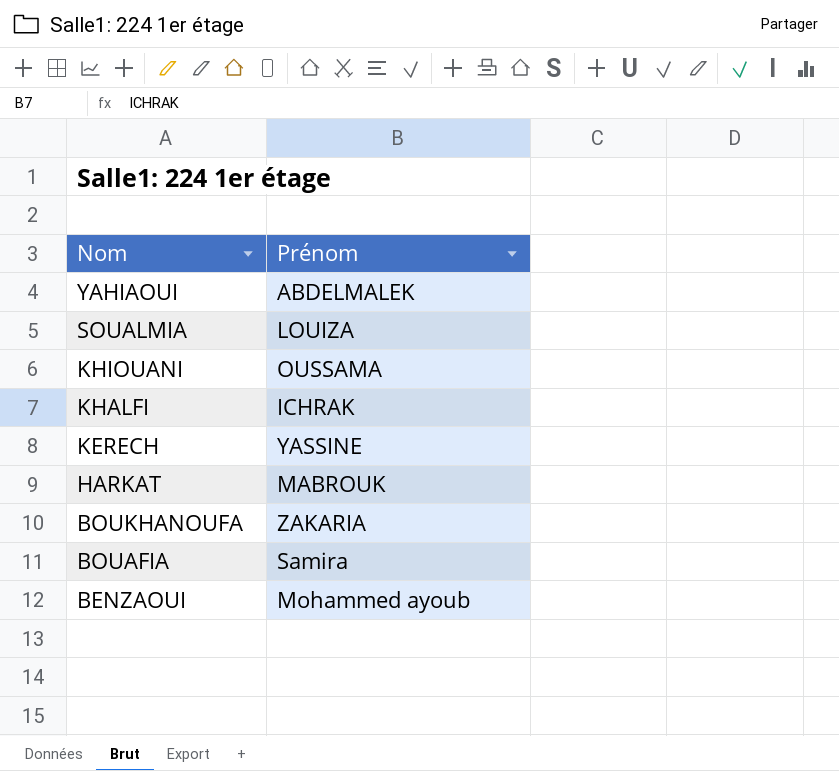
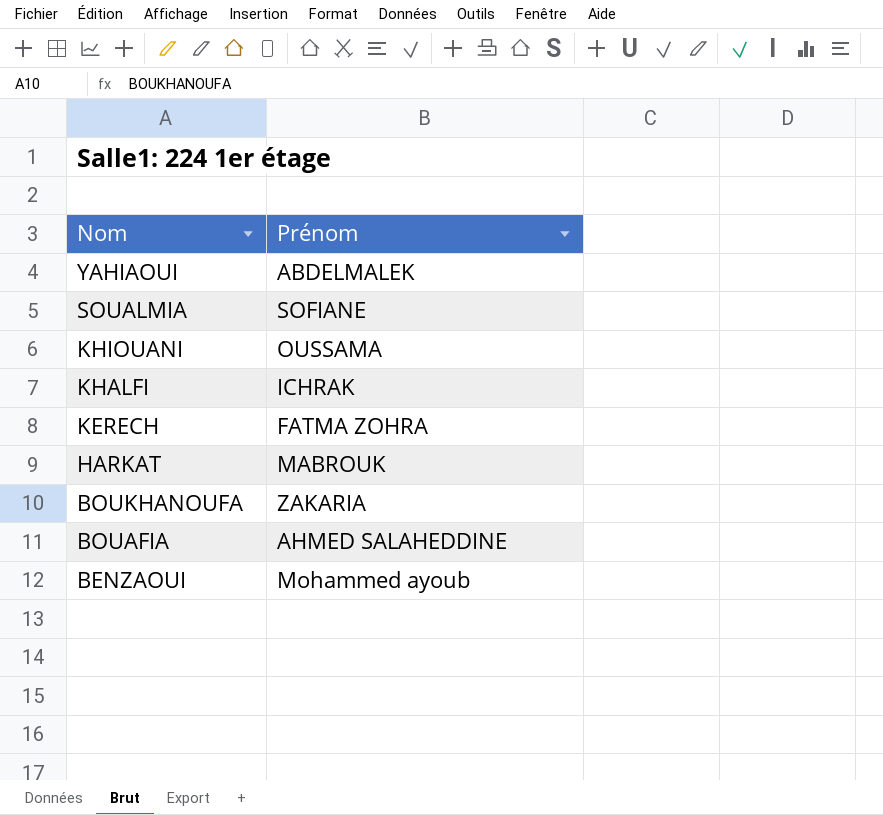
SOUALMIA | Prénom: LOUIZA -> SOFIANE
KERECH | Prénom: YASSINE -> FATMA ZOHRA
BOUAFIA | Prénom: Samira -> AHMED SALAHEDDINE

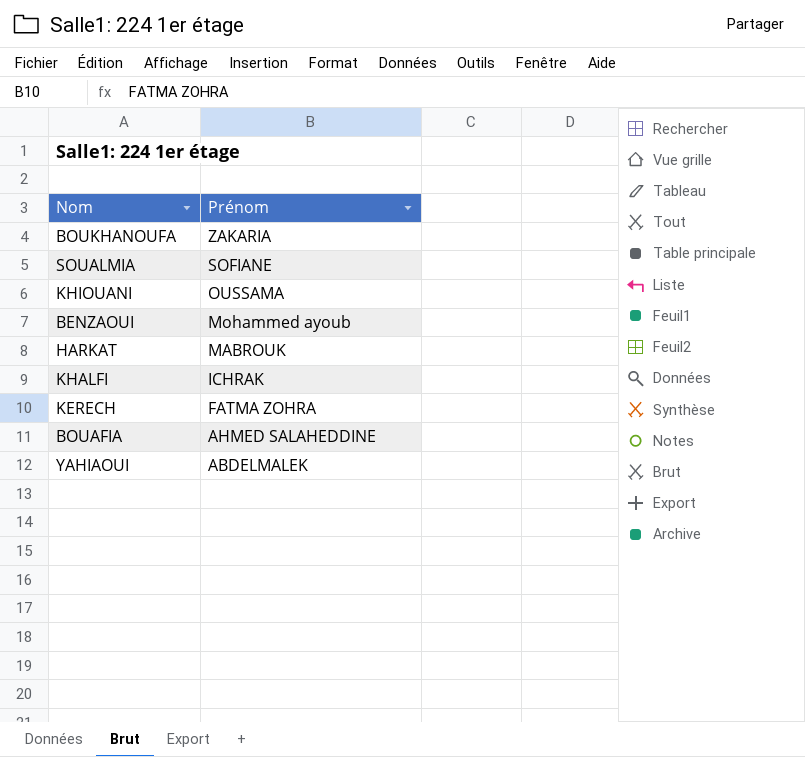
row order: Nom descending -> Prénom descending

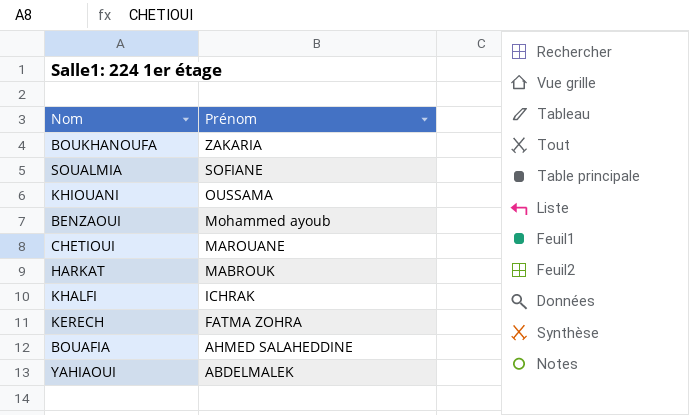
row CHETIOUI: none -> MAROUANE

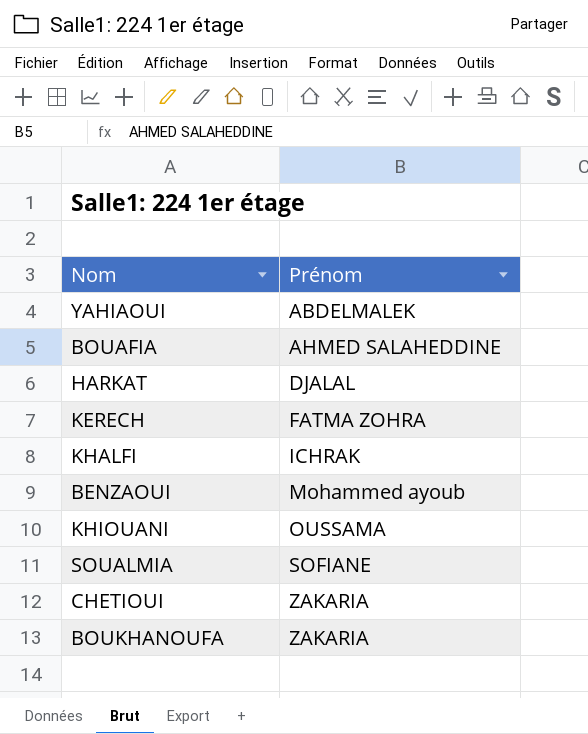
row order: Prénom descending -> Prénom ascending
HARKAT | Prénom: MABROUK -> DJALAL
CHETIOUI | Prénom: MAROUANE -> ZAKARIA

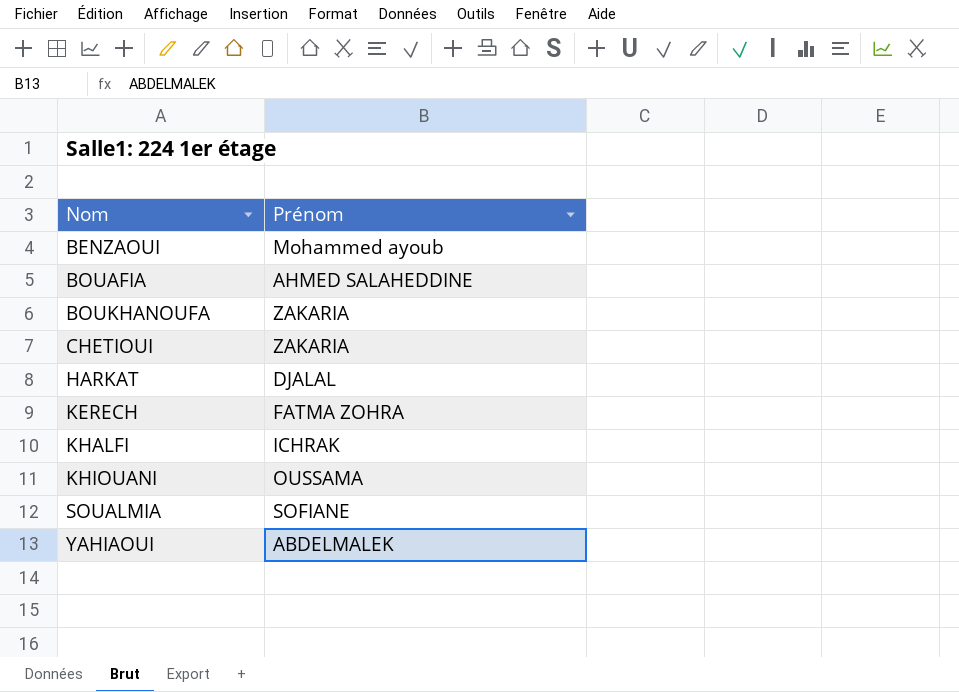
row order: Prénom ascending -> Nom ascending

